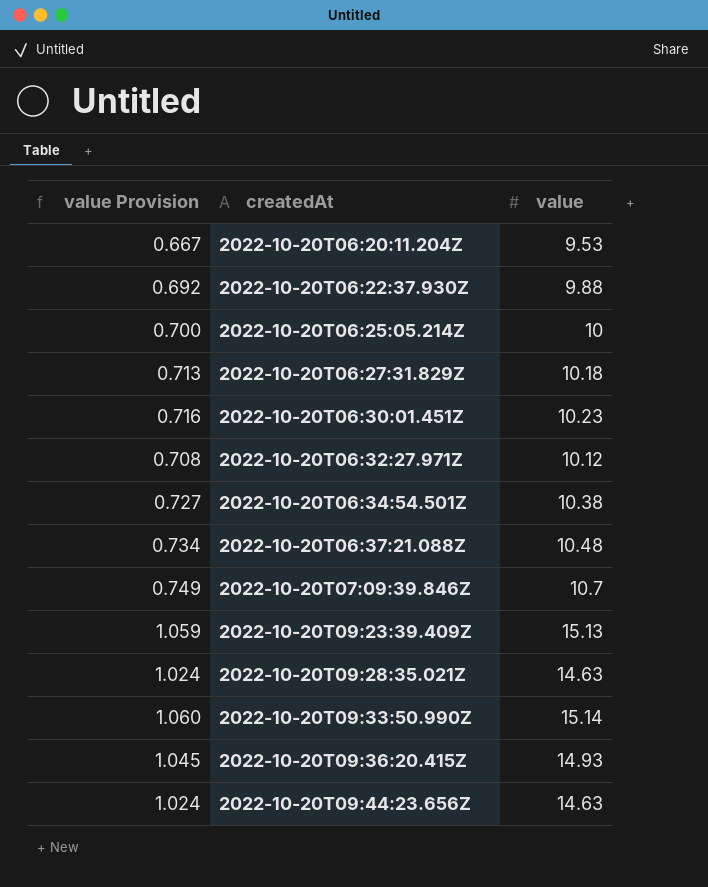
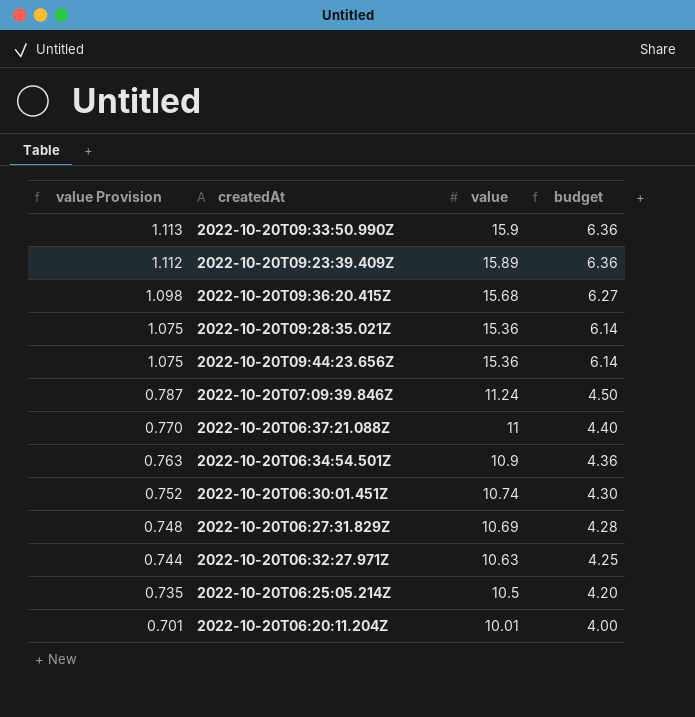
row order: createdAt ascending -> value Provision descending
column budget | formula: none -> [value] * 0.4
row 2022-10-20T06:22:37.930Z: 0.692 | 9.88 -> none
2022-10-20T09:33:50.990Z | value Provision: 1.060 -> 1.113
2022-10-20T09:33:50.990Z | value: 15.14 -> 15.9
2022-10-20T09:23:39.409Z | value Provision: 1.059 -> 1.112
2022-10-20T09:23:39.409Z | value: 15.13 -> 15.89
2022-10-20T09:36:20.415Z | value Provision: 1.045 -> 1.098
2022-10-20T09:36:20.415Z | value: 14.93 -> 15.68
2022-10-20T09:28:35.021Z | value Provision: 1.024 -> 1.075
2022-10-20T09:28:35.021Z | value: 14.63 -> 15.36
2022-10-20T09:44:23.656Z | value Provision: 1.024 -> 1.075
2022-10-20T09:44:23.656Z | value: 14.63 -> 15.36
2022-10-20T07:09:39.846Z | value Provision: 0.749 -> 0.787
2022-10-20T07:09:39.846Z | value: 10.7 -> 11.24
2022-10-20T06:37:21.088Z | value Provision: 0.734 -> 0.770
2022-10-20T06:37:21.088Z | value: 10.48 -> 11
2022-10-20T06:34:54.501Z | value Provision: 0.727 -> 0.763
2022-10-20T06:34:54.501Z | value: 10.38 -> 10.9
2022-10-20T06:30:01.451Z | value Provision: 0.716 -> 0.752
2022-10-20T06:30:01.451Z | value: 10.23 -> 10.74
2022-10-20T06:27:31.829Z | value Provision: 0.713 -> 0.748
2022-10-20T06:27:31.829Z | value: 10.18 -> 10.69
2022-10-20T06:32:27.971Z | value Provision: 0.708 -> 0.744
2022-10-20T06:32:27.971Z | value: 10.12 -> 10.63
2022-10-20T06:25:05.214Z | value Provision: 0.700 -> 0.735
2022-10-20T06:25:05.214Z | value: 10 -> 10.5
2022-10-20T06:20:11.204Z | value Provision: 0.667 -> 0.701
2022-10-20T06:20:11.204Z | value: 9.53 -> 10.01

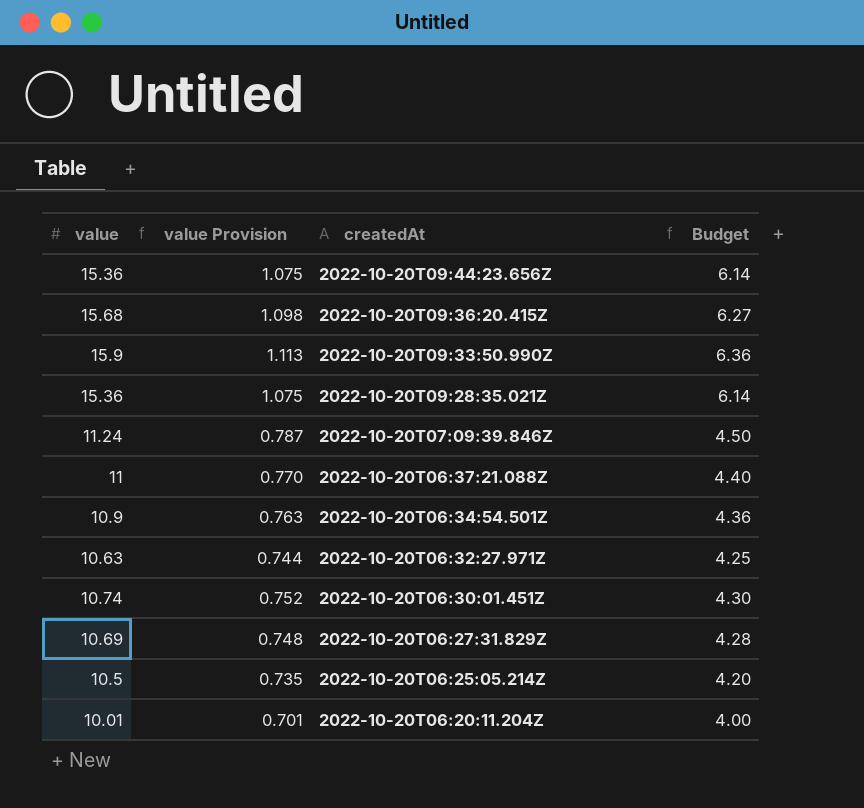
row order: value Provision descending -> createdAt descending
column value | position: 3 -> 1
column name: budget -> Budget
row 2022-10-20T09:23:39.409Z: 1.112 | 15.89 | 6.36 -> none

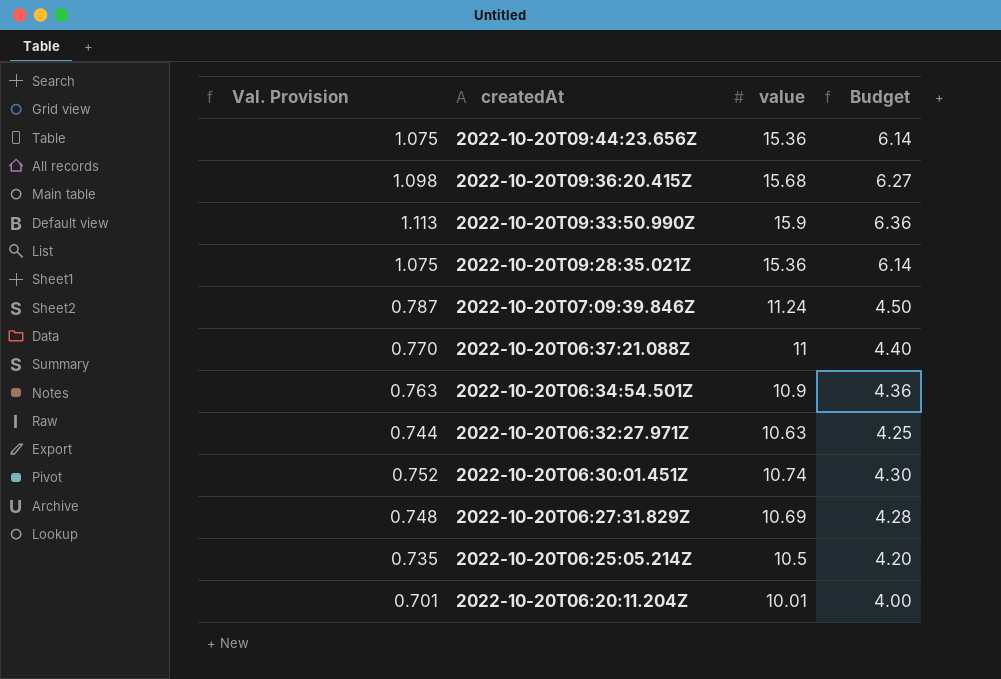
column name: value Provision -> Val. Provision
column value | position: 1 -> 3

